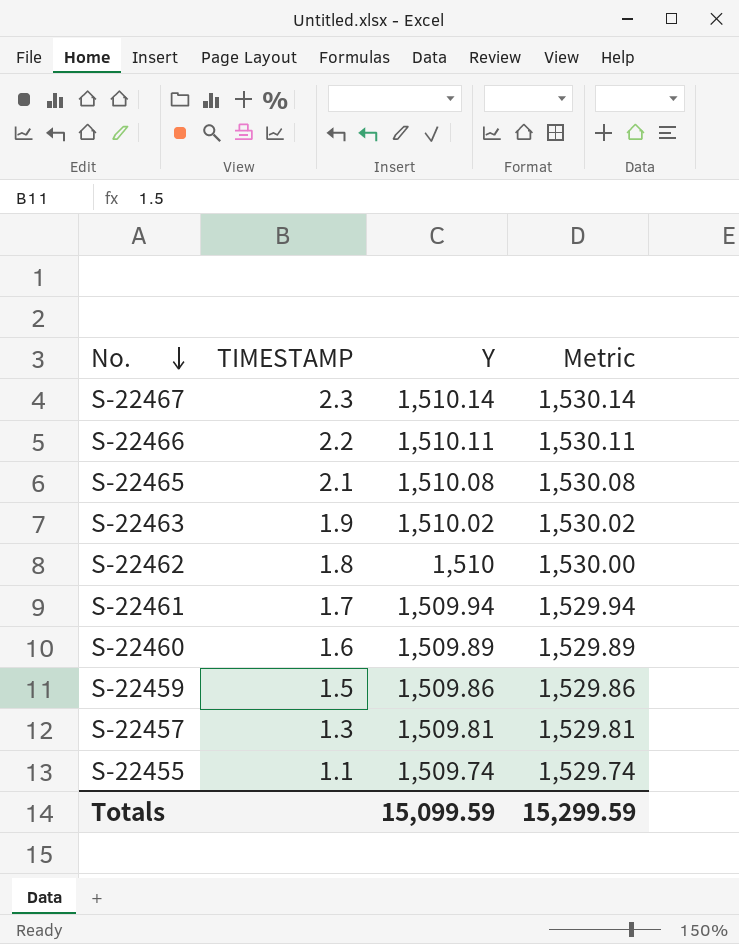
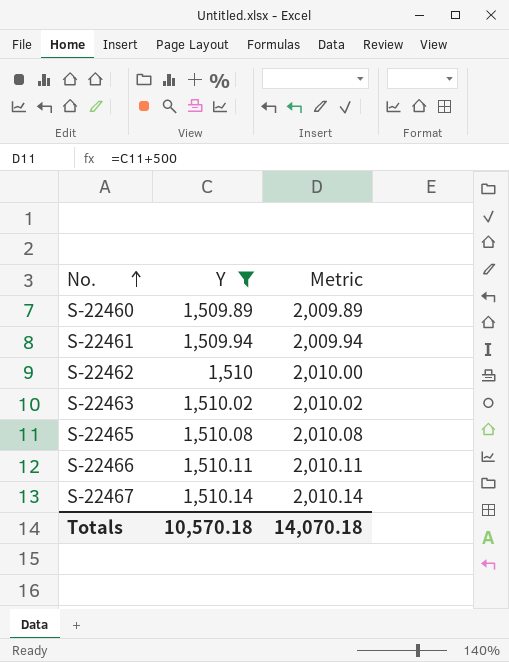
filter: none -> Y >= 1,509.89
row order: No. descending -> No. ascending
column TIMESTAMP | position: 2 -> none
column Metric | formula: [Y] + 20 -> [Y] + 500
Totals | Y: 15,099.59 -> 10,570.18
Totals | Metric: 15,299.59 -> 14,070.18

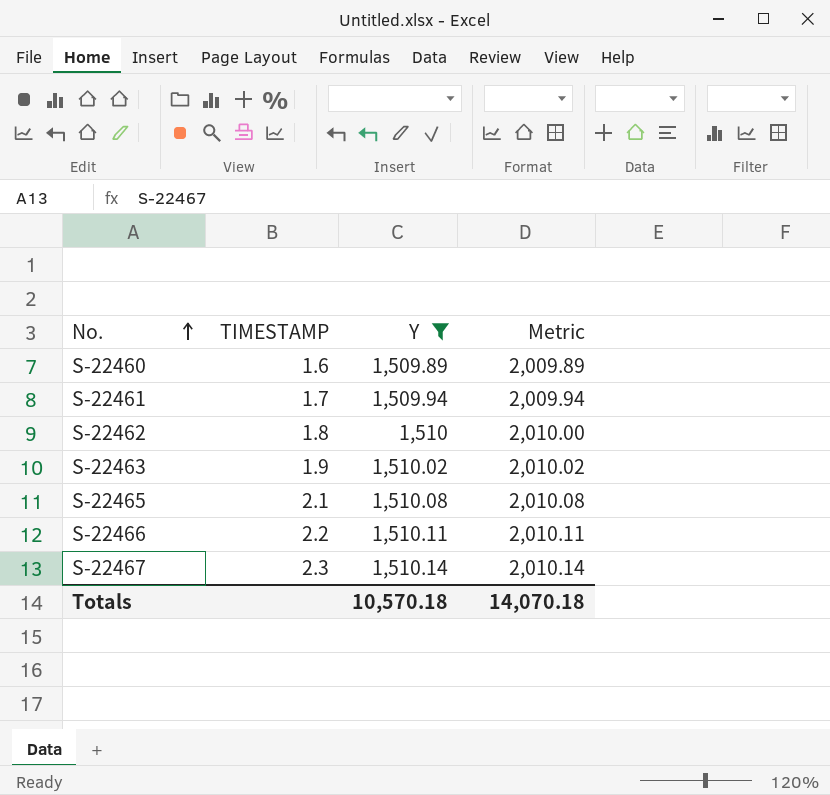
column TIMESTAMP | position: none -> 2

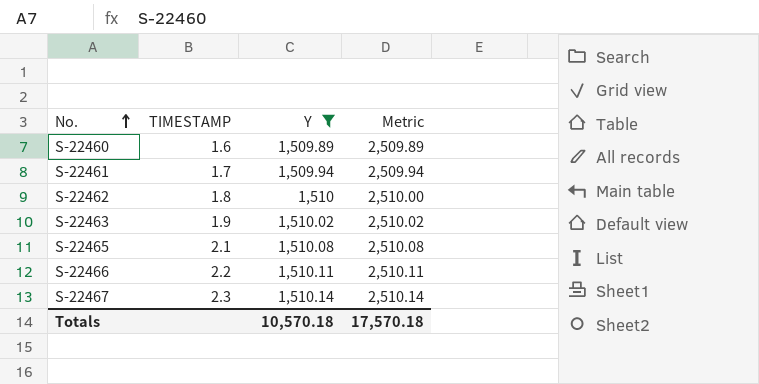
column Metric | formula: [Y] + 500 -> [Y] + 1000
Totals | Metric: 14,070.18 -> 17,570.18

